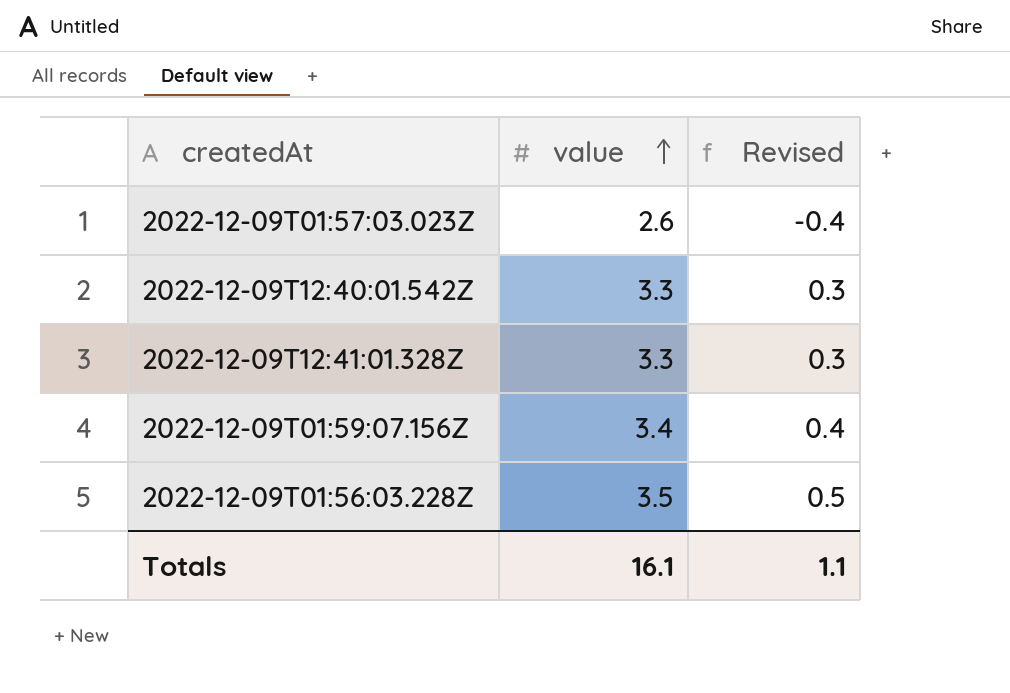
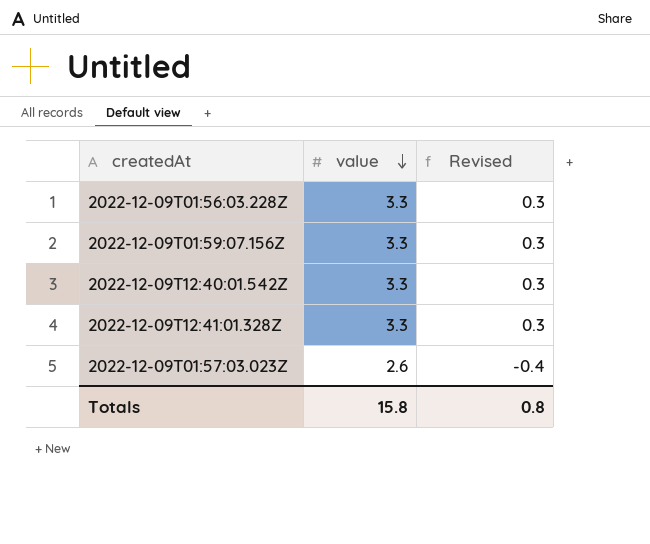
row order: value ascending -> value descending
2022-12-09T01:56:03.228Z | value: 3.5 -> 3.3
2022-12-09T01:56:03.228Z | Revised: 0.5 -> 0.3
2022-12-09T01:59:07.156Z | value: 3.4 -> 3.3
2022-12-09T01:59:07.156Z | Revised: 0.4 -> 0.3
Totals | value: 16.1 -> 15.8
Totals | Revised: 1.1 -> 0.8

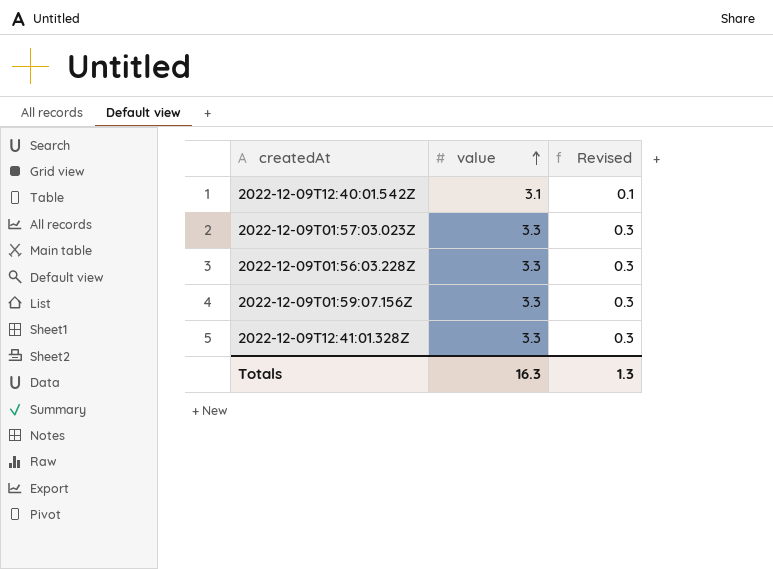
row order: value descending -> value ascending
2022-12-09T12:40:01.542Z | value: 3.3 -> 3.1
2022-12-09T12:40:01.542Z | Revised: 0.3 -> 0.1
2022-12-09T01:57:03.023Z | value: 2.6 -> 3.3
2022-12-09T01:57:03.023Z | Revised: -0.4 -> 0.3
Totals | value: 15.8 -> 16.3
Totals | Revised: 0.8 -> 1.3

